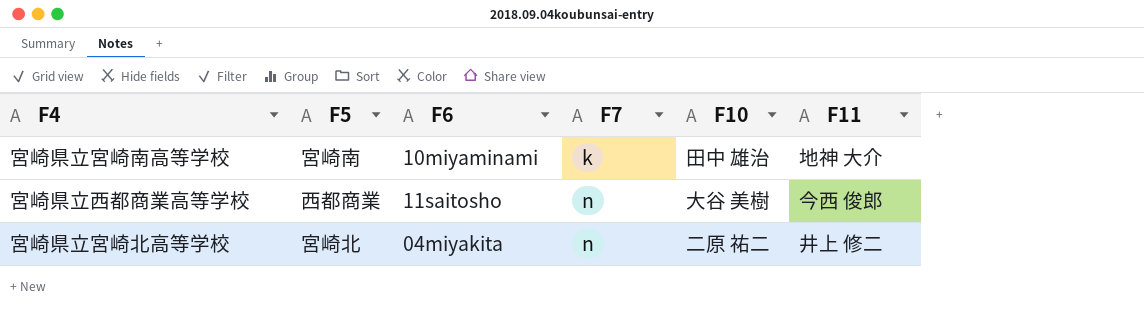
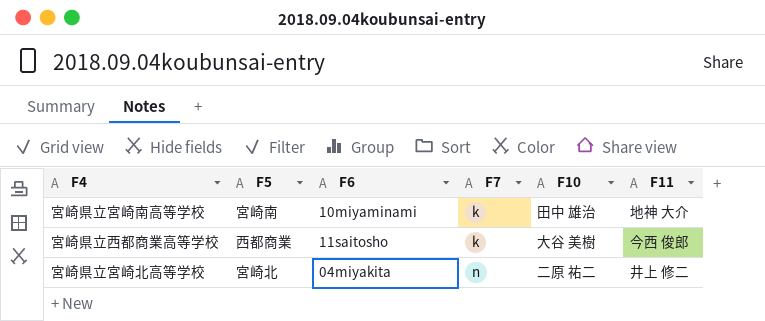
宮崎県立西都商業高等学校 | F7: n -> k

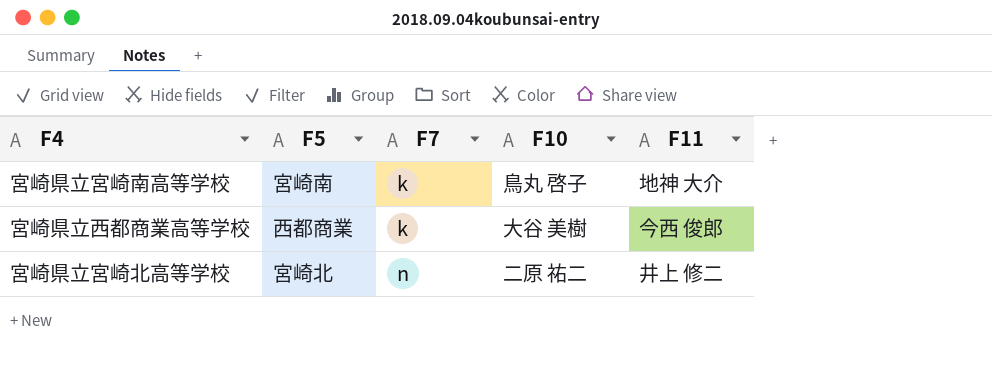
column F6 | position: 3 -> none
宮崎県立宮崎南高等学校 | F10: 田中 雄治 -> 鳥丸 啓子

